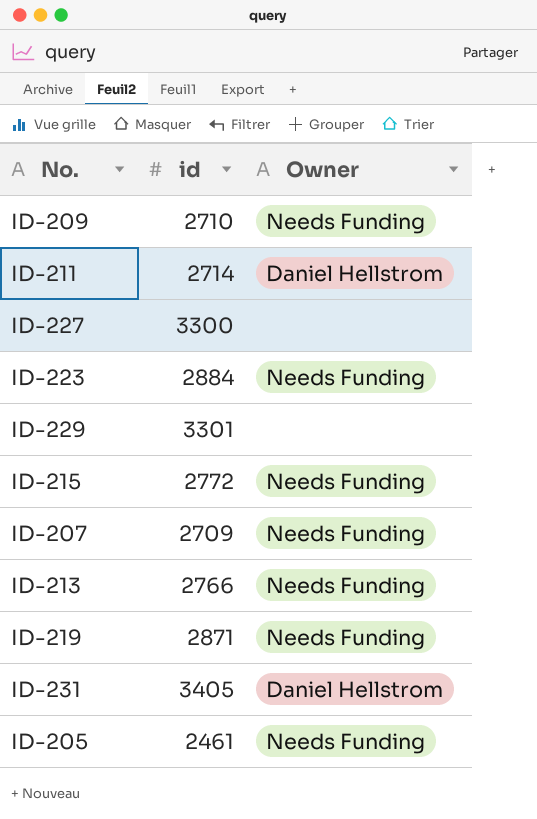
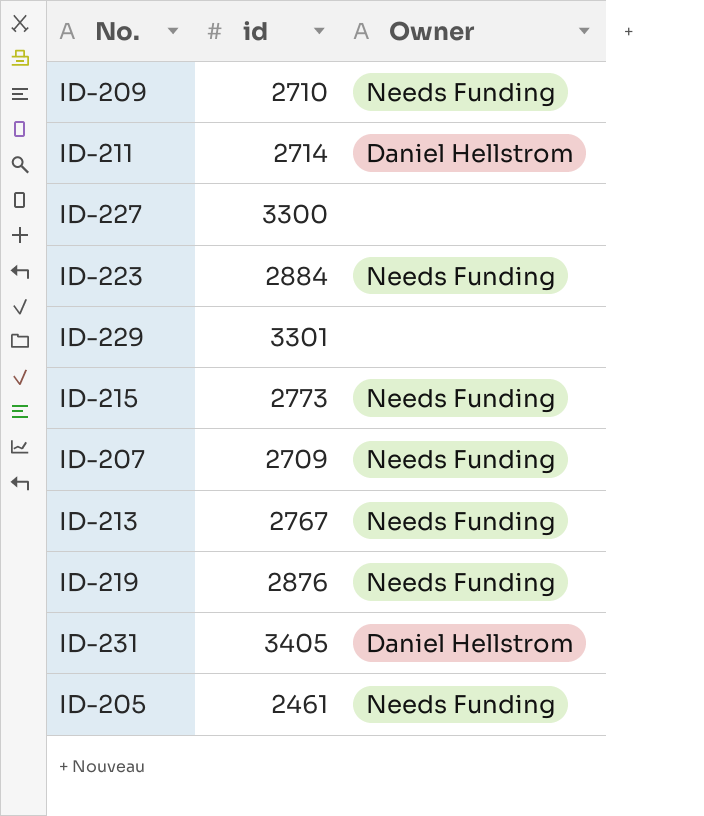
ID-215 | id: 2772 -> 2773
ID-213 | id: 2766 -> 2767
ID-219 | id: 2871 -> 2876

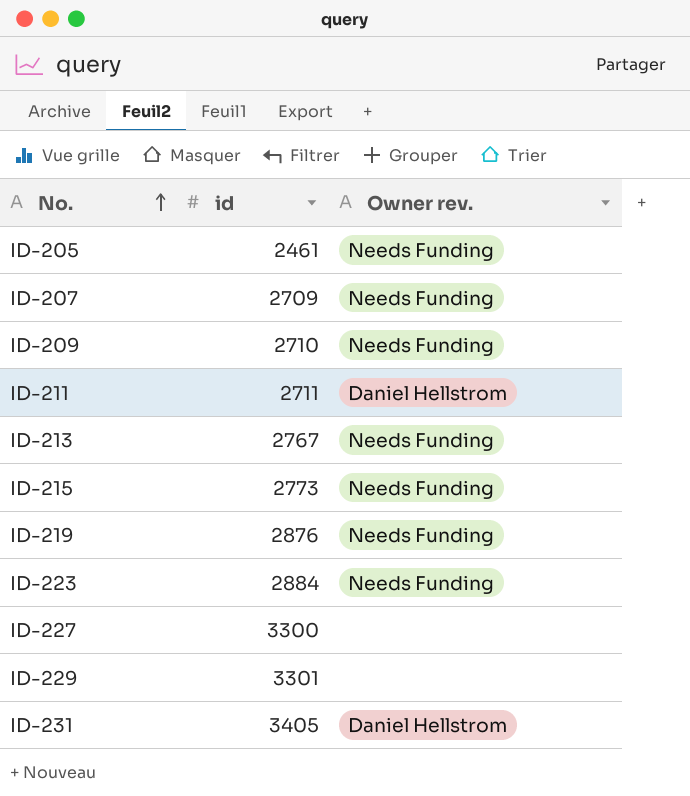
row order: none -> No. ascending
column name: Owner -> Owner rev.
ID-211 | id: 2714 -> 2711

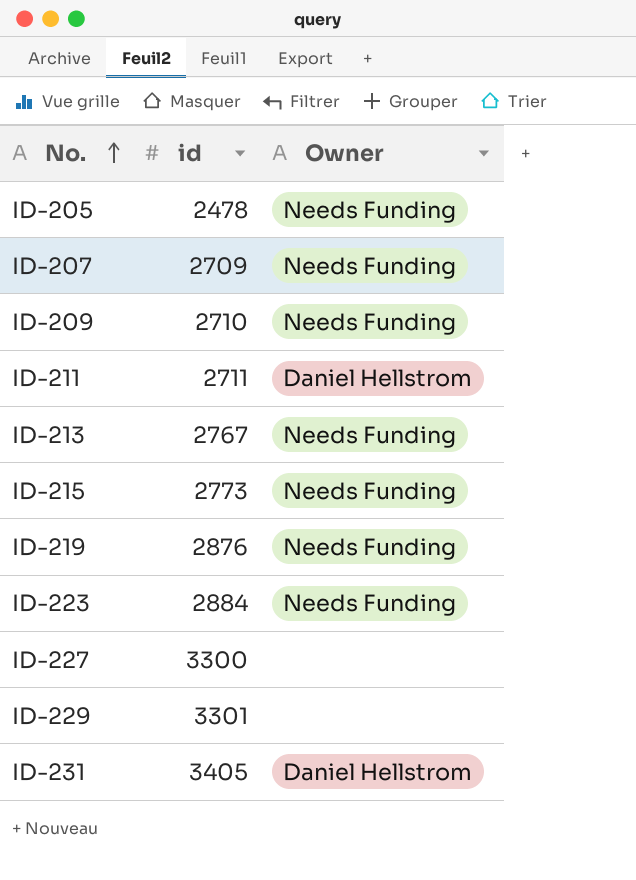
column name: Owner rev. -> Owner
ID-205 | id: 2461 -> 2478

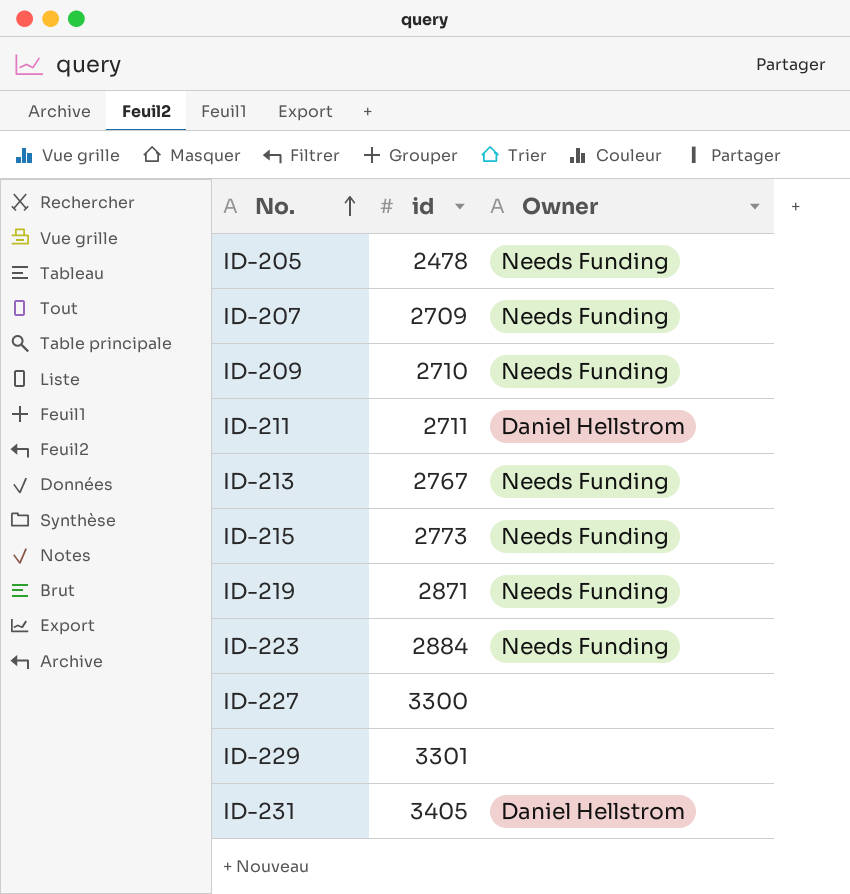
ID-219 | id: 2876 -> 2871

